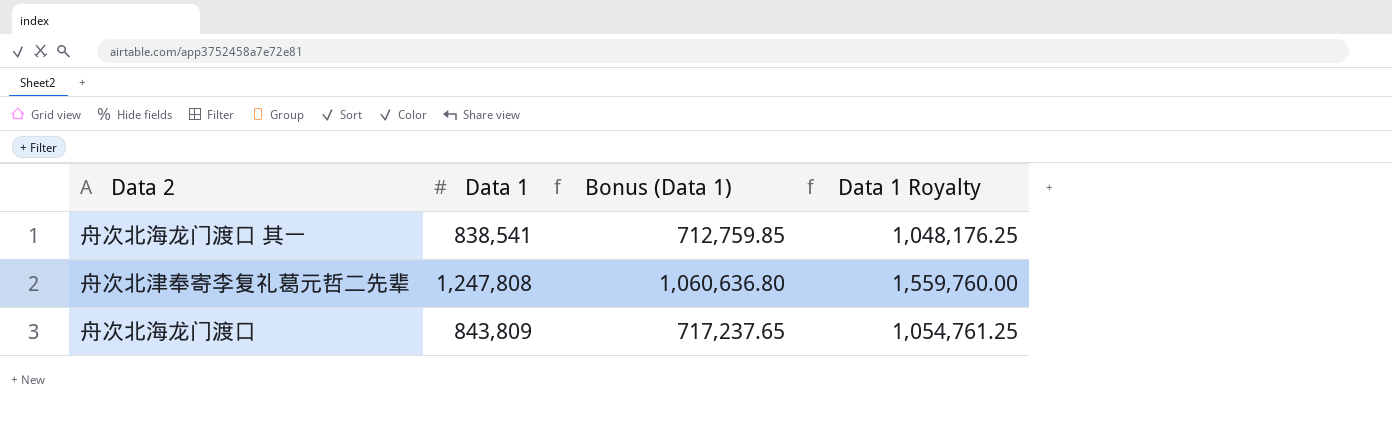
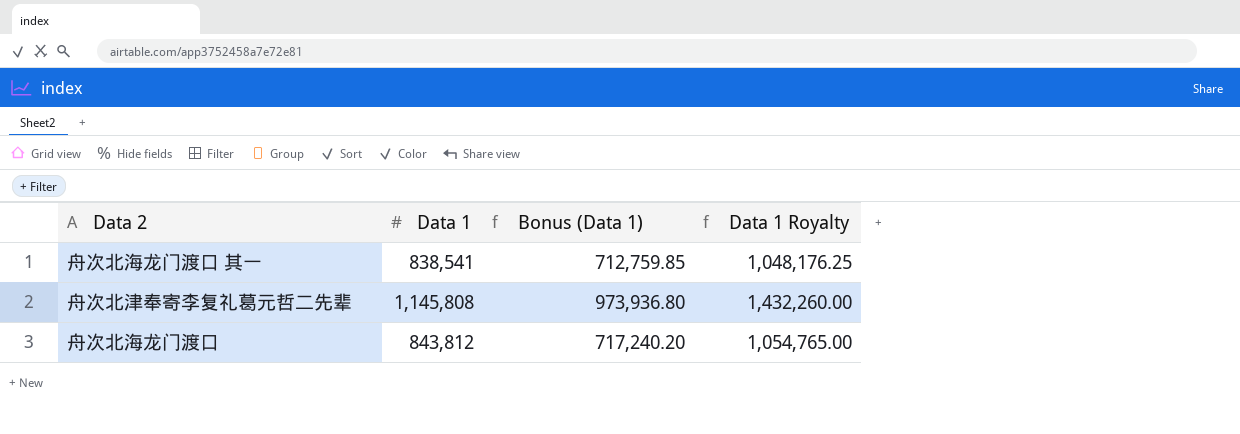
舟次北津奉寄李复礼葛元哲二先辈 | Data 1: 1,247,808 -> 1,145,808
舟次北津奉寄李复礼葛元哲二先辈 | Bonus (Data 1): 1,060,636.80 -> 973,936.80
舟次北津奉寄李复礼葛元哲二先辈 | Data 1 Royalty: 1,559,760.00 -> 1,432,260.00
舟次北海龙门渡口 | Data 1: 843,809 -> 843,812
舟次北海龙门渡口 | Bonus (Data 1): 717,237.65 -> 717,240.20
舟次北海龙门渡口 | Data 1 Royalty: 1,054,761.25 -> 1,054,765.00

